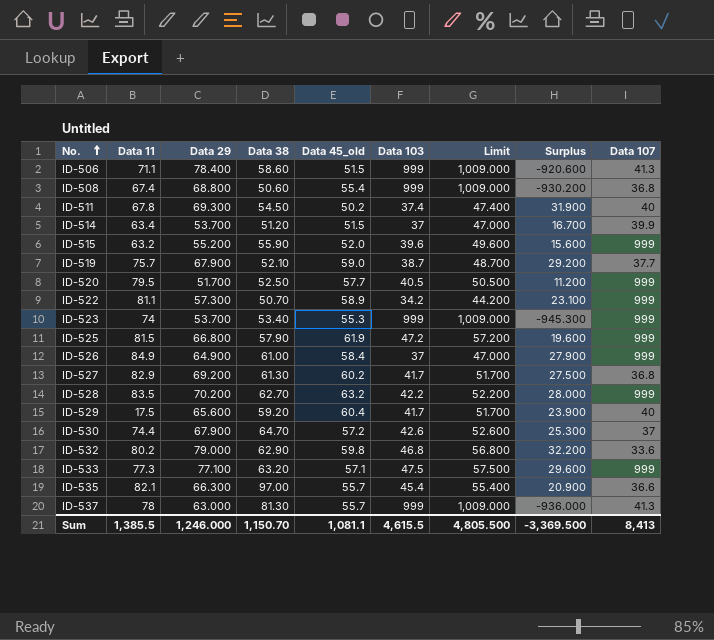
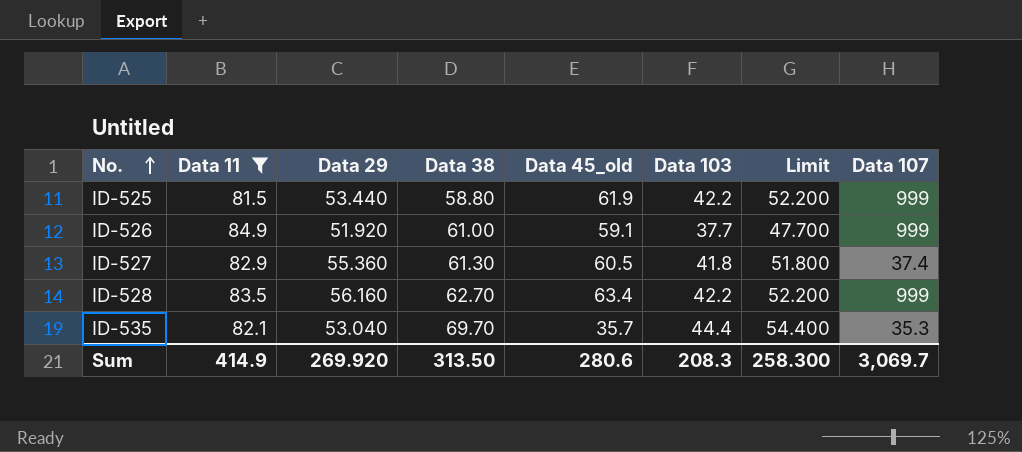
filter: none -> Data 11 >= 81.5
column Surplus | formula: [Data 29] - [Data 103] -> none
ID-525 | Data 29: 66.800 -> 53.440
ID-525 | Data 38: 57.90 -> 58.80
ID-525 | Data 103: 47.2 -> 42.2
ID-525 | Limit: 57.200 -> 52.200
ID-526 | Data 29: 64.900 -> 51.920
ID-526 | Data 45_old: 58.4 -> 59.1
ID-526 | Data 103: 37 -> 37.7
ID-526 | Limit: 47.000 -> 47.700
ID-527 | Data 29: 69.200 -> 55.360
ID-527 | Data 45_old: 60.2 -> 60.5
ID-527 | Data 103: 41.7 -> 41.8
ID-527 | Limit: 51.700 -> 51.800
ID-527 | Data 107: 36.8 -> 37.4
ID-528 | Data 29: 70.200 -> 56.160
ID-528 | Data 45_old: 63.2 -> 63.4
ID-535 | Data 29: 66.300 -> 53.040
ID-535 | Data 38: 97.00 -> 69.70
ID-535 | Data 45_old: 55.7 -> 35.7
ID-535 | Data 103: 45.4 -> 44.4
ID-535 | Limit: 55.400 -> 54.400
ID-535 | Data 107: 36.6 -> 35.3
Sum | Data 11: 1,385.5 -> 414.9
Sum | Data 29: 1,246.000 -> 269.920
Sum | Data 38: 1,150.70 -> 313.50
Sum | Data 45_old: 1,081.1 -> 280.6
Sum | Data 103: 4,615.5 -> 208.3
Sum | Limit: 4,805.500 -> 258.300
Sum | Data 107: 8,413 -> 3,069.7

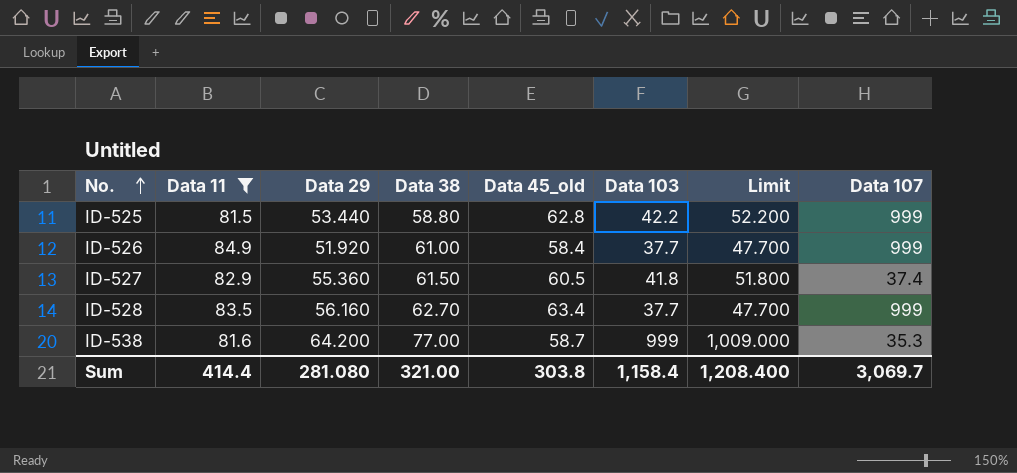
row ID-535: 82.1 | 53.040 | 69.70 | 35.7 | 44.4 | 54.400 | 35.3 -> none
ID-525 | Data 45_old: 61.9 -> 62.8
ID-526 | Data 45_old: 59.1 -> 58.4
ID-527 | Data 38: 61.30 -> 61.50
ID-528 | Data 103: 42.2 -> 37.7
ID-528 | Limit: 52.200 -> 47.700
row ID-538: none -> 81.6 | 64.200 | 77.00 | 58.7 | 999 | 1,009.000 | 35.3
Sum | Data 11: 414.9 -> 414.4
Sum | Data 29: 269.920 -> 281.080
Sum | Data 38: 313.50 -> 321.00
Sum | Data 45_old: 280.6 -> 303.8
Sum | Data 103: 208.3 -> 1,158.4
Sum | Limit: 258.300 -> 1,208.400

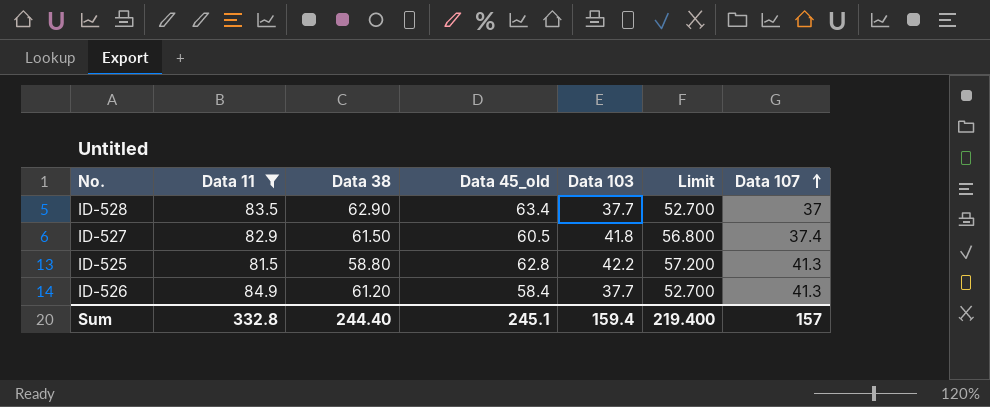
row order: No. ascending -> Data 107 ascending
column Data 29 | position: 3 -> none
column Limit | formula: [Data 103] + 10 -> [Data 103] + 15
row ID-538: 81.6 | 64.200 | 77.00 | 58.7 | 999 | 1,009.000 | 35.3 -> none
ID-528 | Data 38: 62.70 -> 62.90
ID-528 | Data 107: 999 -> 37
ID-525 | Data 107: 999 -> 41.3
ID-526 | Data 38: 61.00 -> 61.20
ID-526 | Data 107: 999 -> 41.3
Sum | Data 11: 414.4 -> 332.8
Sum | Data 38: 321.00 -> 244.40
Sum | Data 45_old: 303.8 -> 245.1
Sum | Data 103: 1,158.4 -> 159.4
Sum | Limit: 1,208.400 -> 219.400
Sum | Data 107: 3,069.7 -> 157

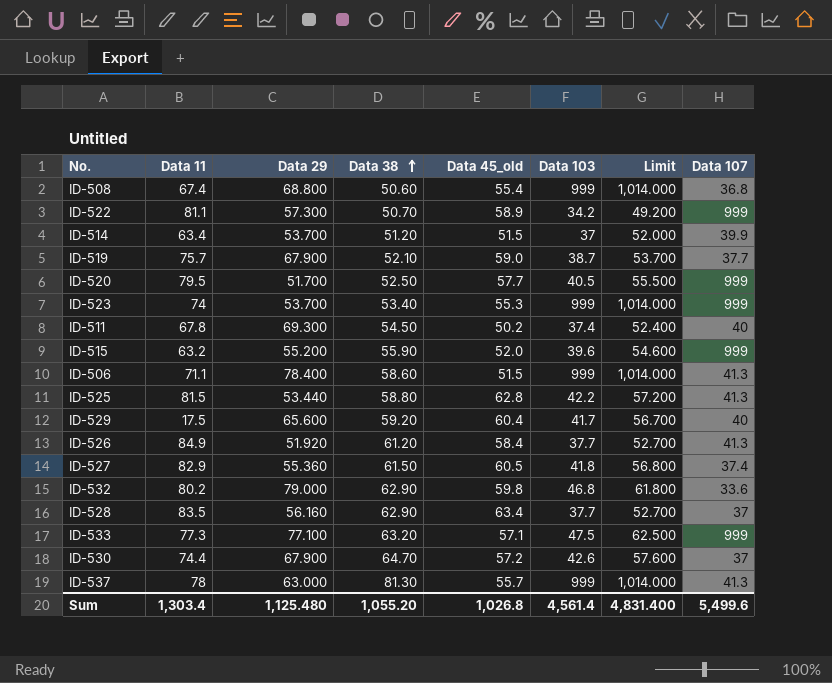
filter: Data 11 >= 81.5 -> none
row order: Data 107 ascending -> Data 38 ascending
column Data 29 | position: none -> 3
Sum | Data 11: 332.8 -> 1,303.4
Sum | Data 38: 244.40 -> 1,055.20
Sum | Data 45_old: 245.1 -> 1,026.8
Sum | Data 103: 159.4 -> 4,561.4
Sum | Limit: 219.400 -> 4,831.400
Sum | Data 107: 157 -> 5,499.6

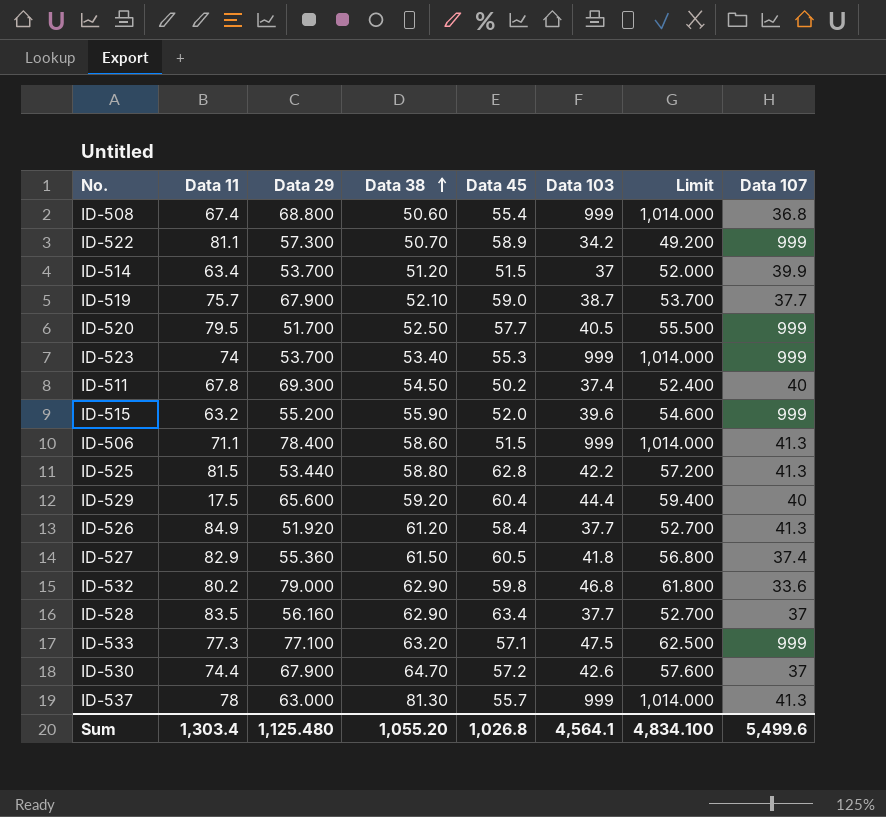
column name: Data 45_old -> Data 45
ID-529 | Data 103: 41.7 -> 44.4
ID-529 | Limit: 56.700 -> 59.400
Sum | Data 103: 4,561.4 -> 4,564.1
Sum | Limit: 4,831.400 -> 4,834.100

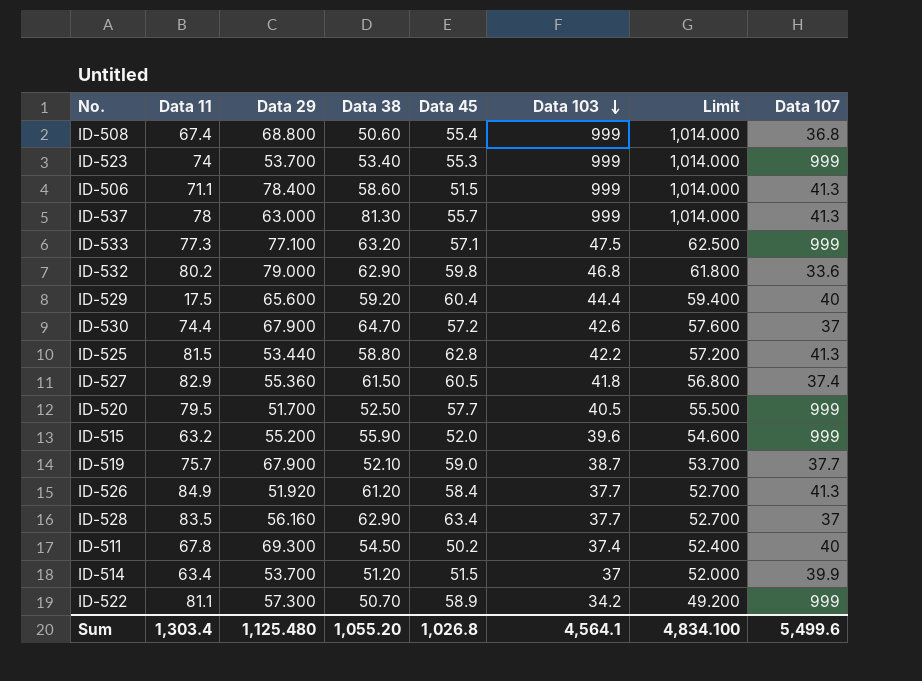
row order: Data 38 ascending -> Data 103 descending

